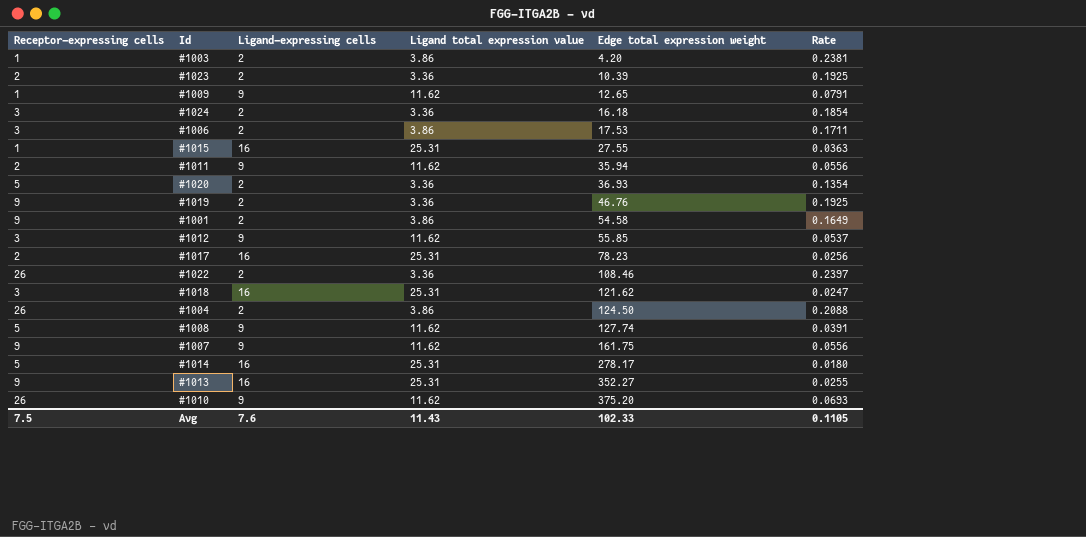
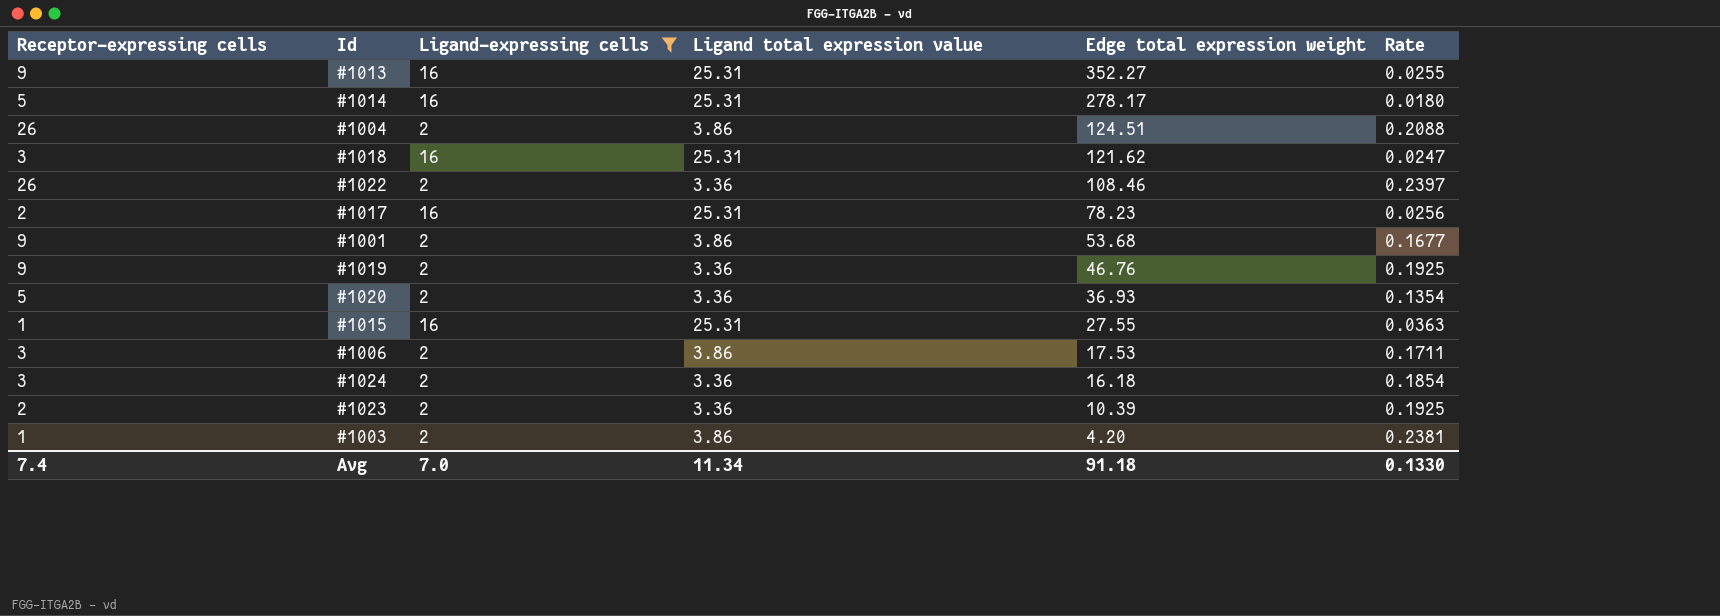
filter: none -> Ligand-expressing cells != 9
row order: Edge total expression weight ascending -> Edge total expression weight descending
#1004 | Edge total expression weight: 124.50 -> 124.51
#1001 | Edge total expression weight: 54.58 -> 53.68
#1001 | Rate: 0.1649 -> 0.1677
Avg | Receptor-expressing cells: 7.5 -> 7.4
Avg | Ligand-expressing cells: 7.6 -> 7.0
Avg | Ligand total expression value: 11.43 -> 11.34
Avg | Edge total expression weight: 102.33 -> 91.18
Avg | Rate: 0.1105 -> 0.1330

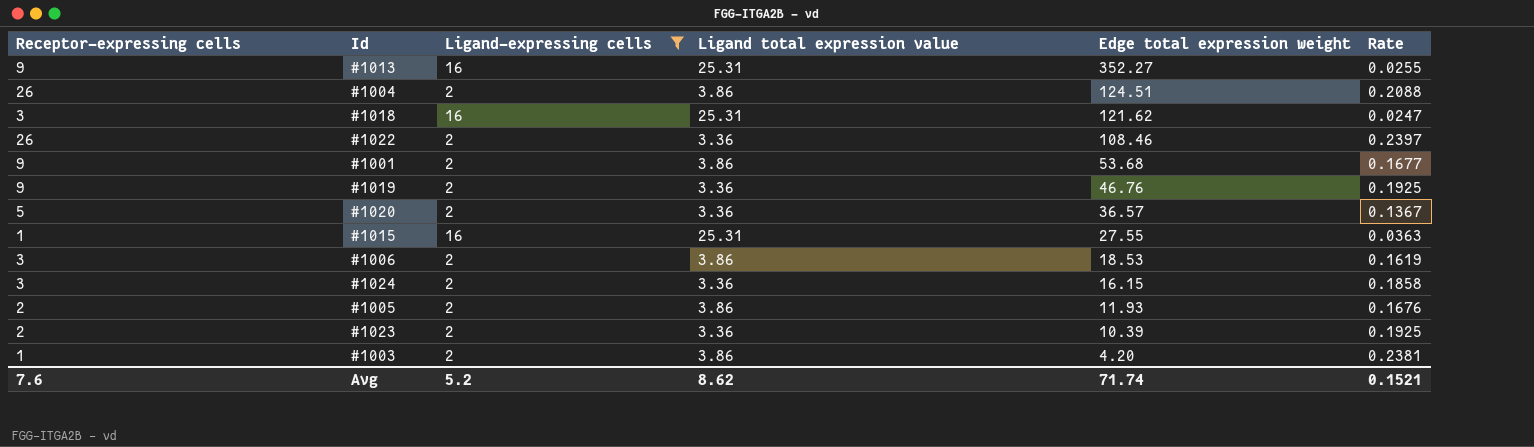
row #1014: 5 | 16 | 25.31 | 278.17 | 0.0180 -> none
row #1017: 2 | 16 | 25.31 | 78.23 | 0.0256 -> none
#1020 | Edge total expression weight: 36.93 -> 36.57
#1020 | Rate: 0.1354 -> 0.1367
#1006 | Edge total expression weight: 17.53 -> 18.53
#1006 | Rate: 0.1711 -> 0.1619
#1024 | Edge total expression weight: 16.18 -> 16.15
#1024 | Rate: 0.1854 -> 0.1858
row #1005: none -> 2 | 2 | 3.86 | 11.93 | 0.1676
Avg | Receptor-expressing cells: 7.4 -> 7.6
Avg | Ligand-expressing cells: 7.0 -> 5.2
Avg | Ligand total expression value: 11.34 -> 8.62
Avg | Edge total expression weight: 91.18 -> 71.74
Avg | Rate: 0.1330 -> 0.1521

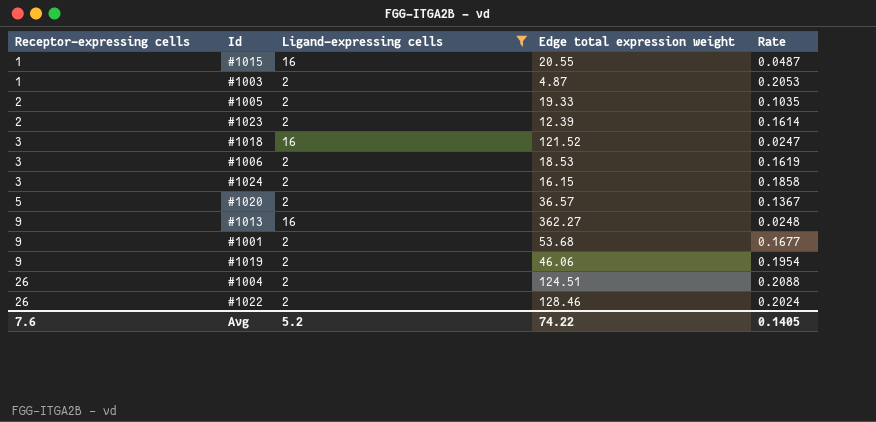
row order: Edge total expression weight descending -> Receptor-expressing cells ascending
column Ligand total expression value | position: 4 -> none
#1015 | Edge total expression weight: 27.55 -> 20.55
#1015 | Rate: 0.0363 -> 0.0487
#1003 | Edge total expression weight: 4.20 -> 4.87
#1003 | Rate: 0.2381 -> 0.2053
#1005 | Edge total expression weight: 11.93 -> 19.33
#1005 | Rate: 0.1676 -> 0.1035
#1023 | Edge total expression weight: 10.39 -> 12.39
#1023 | Rate: 0.1925 -> 0.1614
#1018 | Edge total expression weight: 121.62 -> 121.52
#1013 | Edge total expression weight: 352.27 -> 362.27
#1013 | Rate: 0.0255 -> 0.0248
#1019 | Edge total expression weight: 46.76 -> 46.06
#1019 | Rate: 0.1925 -> 0.1954
#1022 | Edge total expression weight: 108.46 -> 128.46
#1022 | Rate: 0.2397 -> 0.2024
Avg | Edge total expression weight: 71.74 -> 74.22
Avg | Rate: 0.1521 -> 0.1405

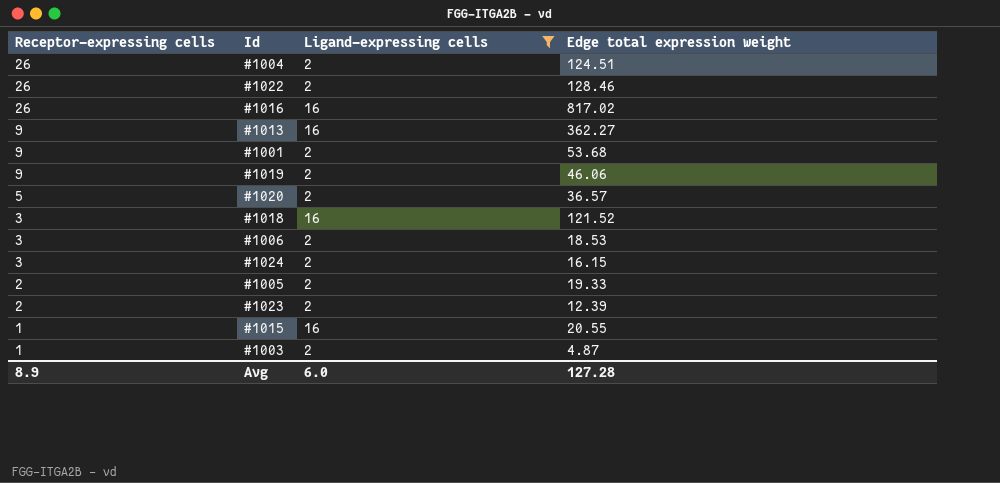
row order: Receptor-expressing cells ascending -> Receptor-expressing cells descending
column Rate | formula: [Receptor-expressing cells] / [Edge total expression weight] -> none
row #1016: none -> 26 | 16 | 817.02
Avg | Receptor-expressing cells: 7.6 -> 8.9
Avg | Ligand-expressing cells: 5.2 -> 6.0
Avg | Edge total expression weight: 74.22 -> 127.28

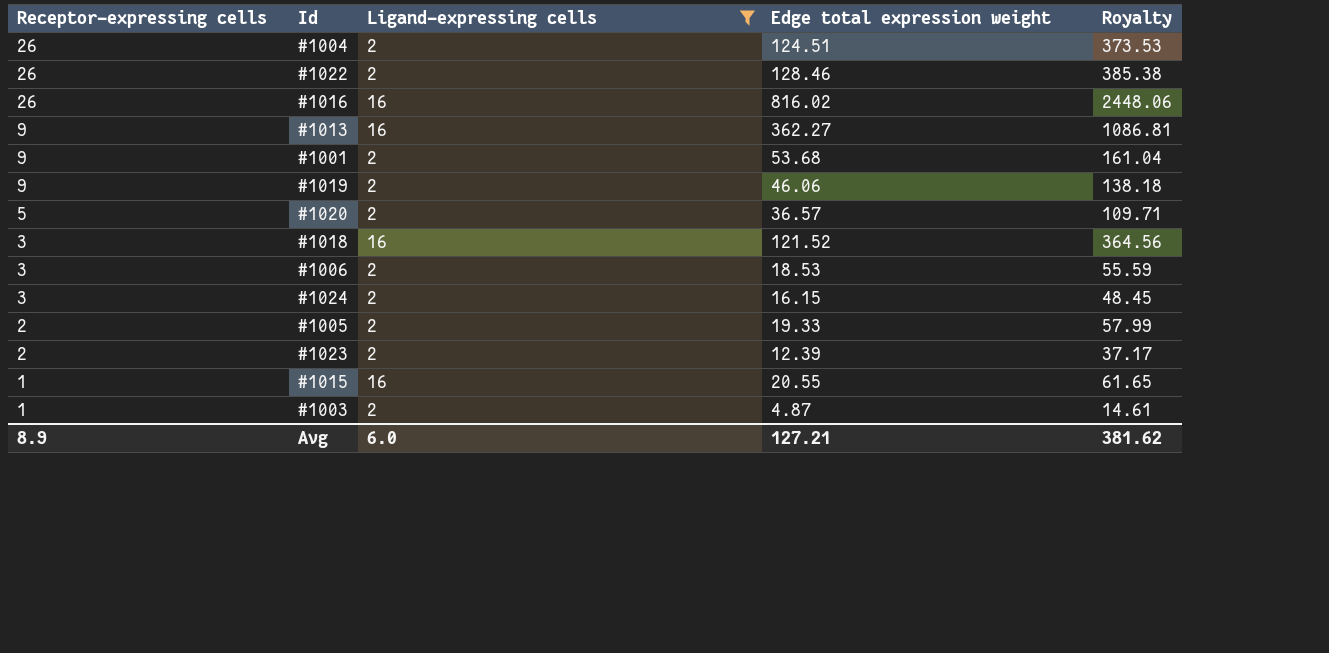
column Royalty | formula: none -> [Edge total expression weight] * 3
#1016 | Edge total expression weight: 817.02 -> 816.02
Avg | Edge total expression weight: 127.28 -> 127.21

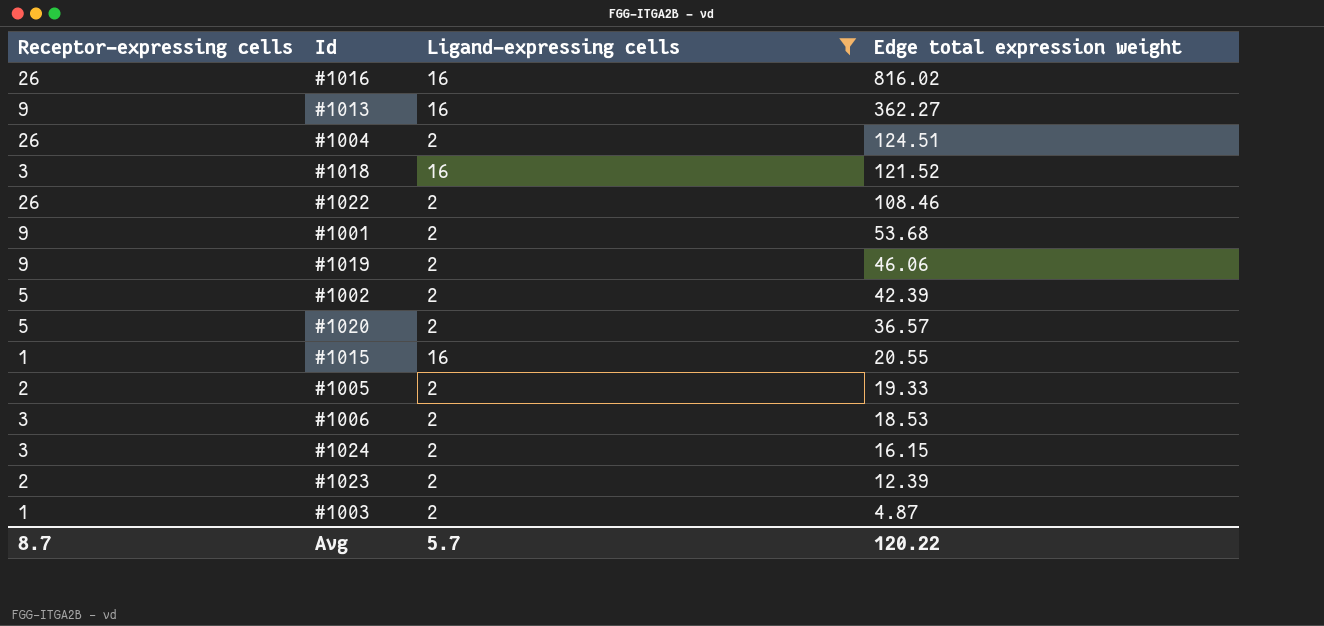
row order: Receptor-expressing cells descending -> Edge total expression weight descending
column Royalty | formula: [Edge total expression weight] * 3 -> none
#1022 | Edge total expression weight: 128.46 -> 108.46
row #1002: none -> 5 | 2 | 42.39
Avg | Receptor-expressing cells: 8.9 -> 8.7
Avg | Ligand-expressing cells: 6.0 -> 5.7
Avg | Edge total expression weight: 127.21 -> 120.22

